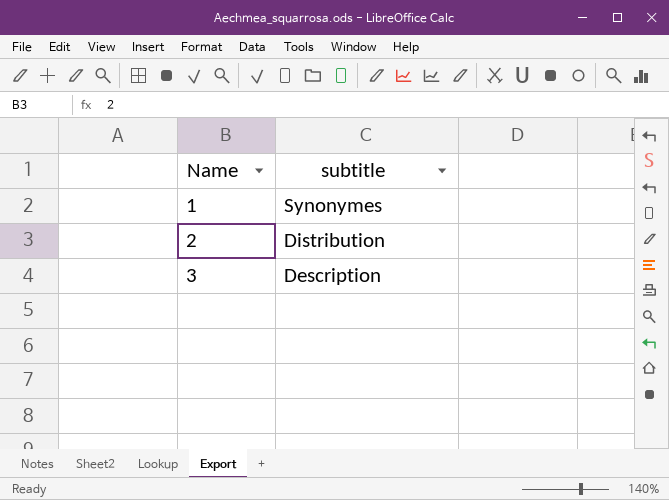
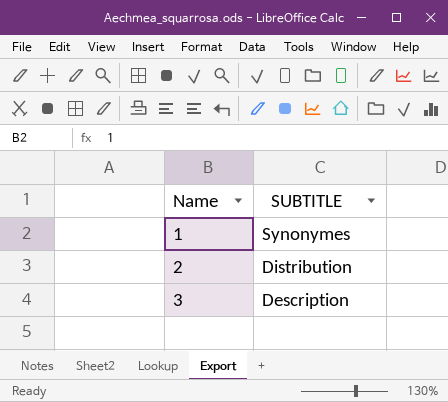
column name: subtitle -> SUBTITLE

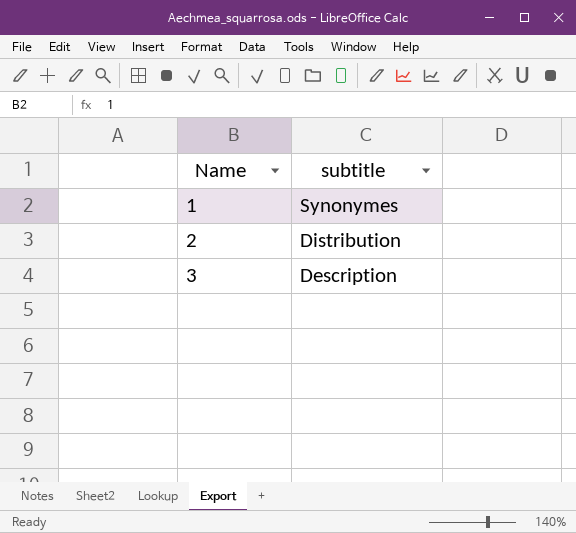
column name: SUBTITLE -> subtitle

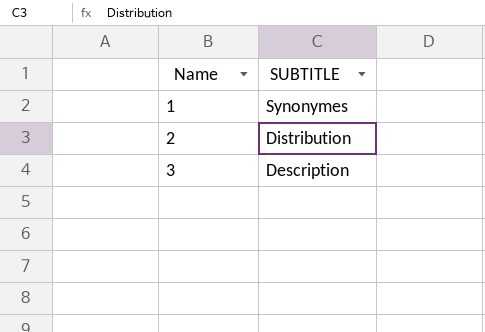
column name: subtitle -> SUBTITLE

